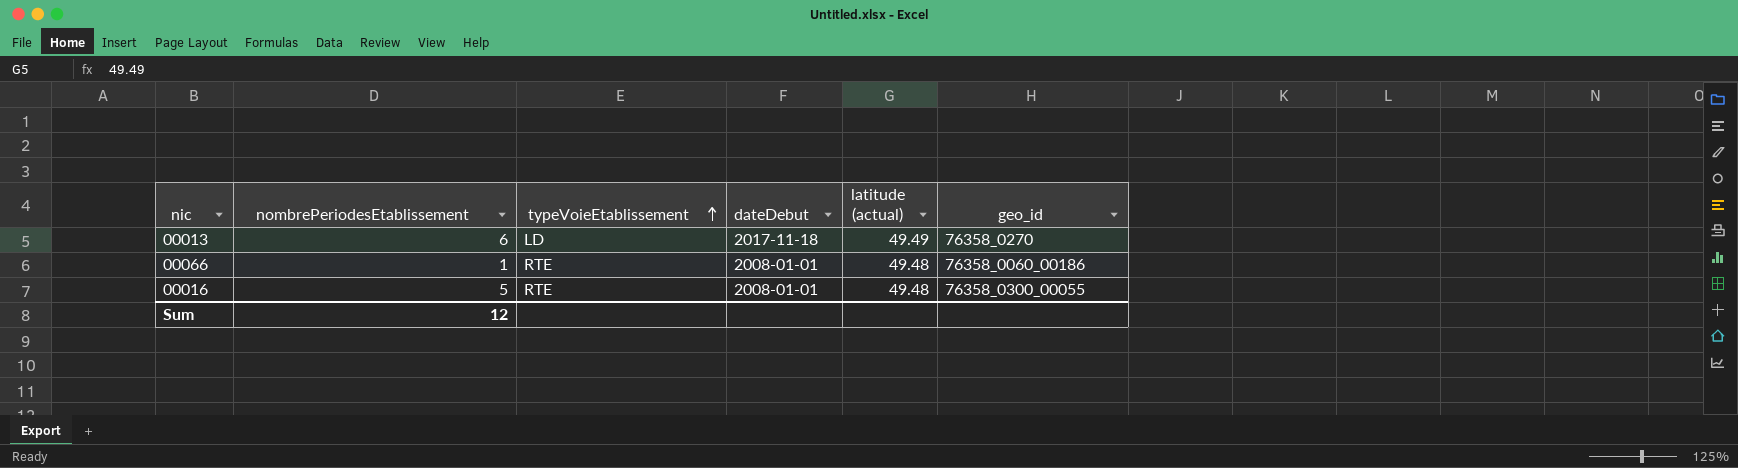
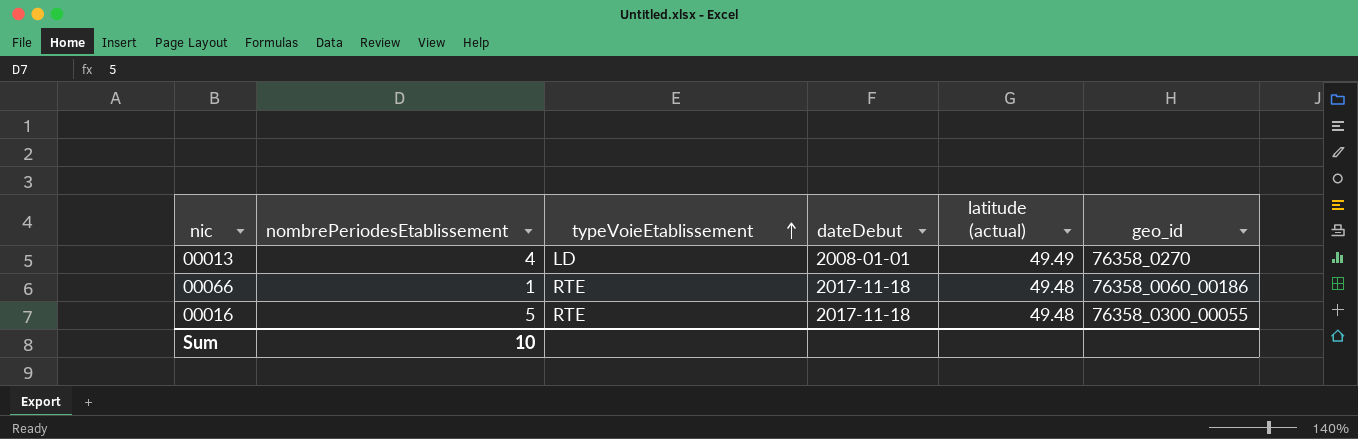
00013 | nombrePeriodesEtablissement: 6 -> 4
00013 | dateDebut: 2017-11-18 -> 2008-01-01
00066 | dateDebut: 2008-01-01 -> 2017-11-18
00016 | dateDebut: 2008-01-01 -> 2017-11-18
Sum | nombrePeriodesEtablissement: 12 -> 10

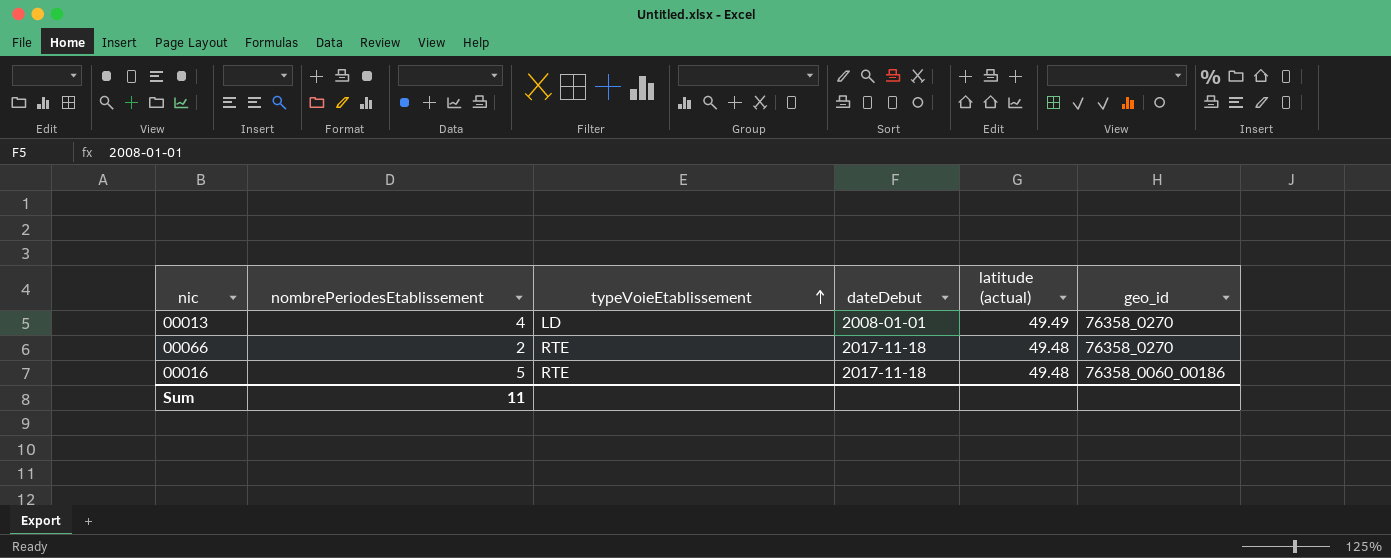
00066 | nombrePeriodesEtablissement: 1 -> 2
00066 | geo_id: 76358_0060_00186 -> 76358_0270
00016 | geo_id: 76358_0300_00055 -> 76358_0060_00186
Sum | nombrePeriodesEtablissement: 10 -> 11

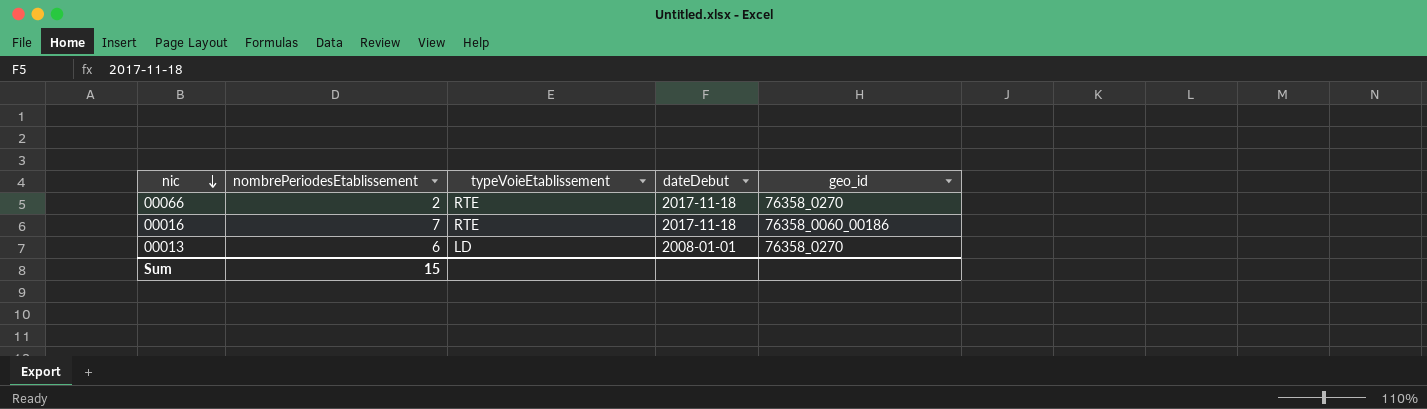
row order: typeVoieEtablissement ascending -> nic descending
column latitude (actual) | position: 5 -> none
00016 | nombrePeriodesEtablissement: 5 -> 7
00013 | nombrePeriodesEtablissement: 4 -> 6
Sum | nombrePeriodesEtablissement: 11 -> 15

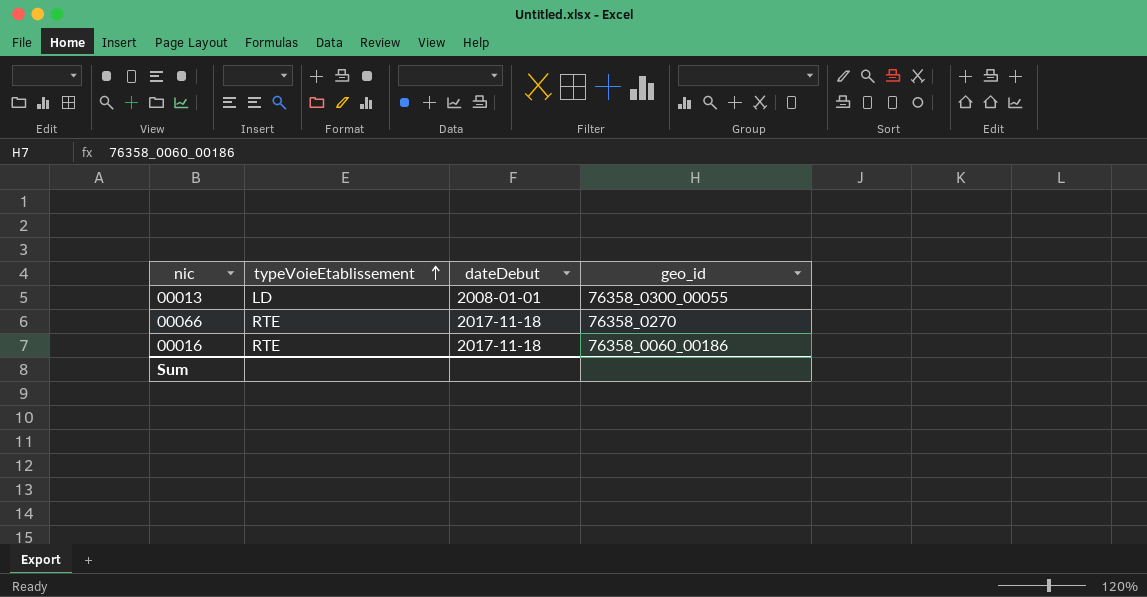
row order: nic descending -> typeVoieEtablissement ascending
column nombrePeriodesEtablissement | position: 2 -> none
00013 | geo_id: 76358_0270 -> 76358_0300_00055

